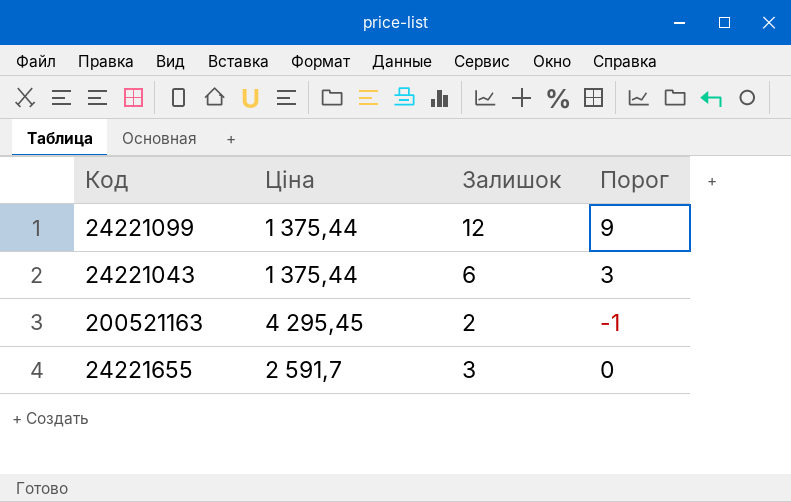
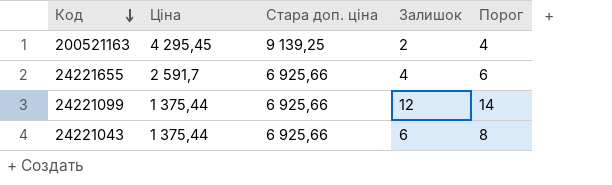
row order: none -> Код descending
column Стара доп. ціна | position: none -> 3
column Порог | formula: [Залишок] - 3 -> [Залишок] + 2
24221655 | Залишок: 3 -> 4

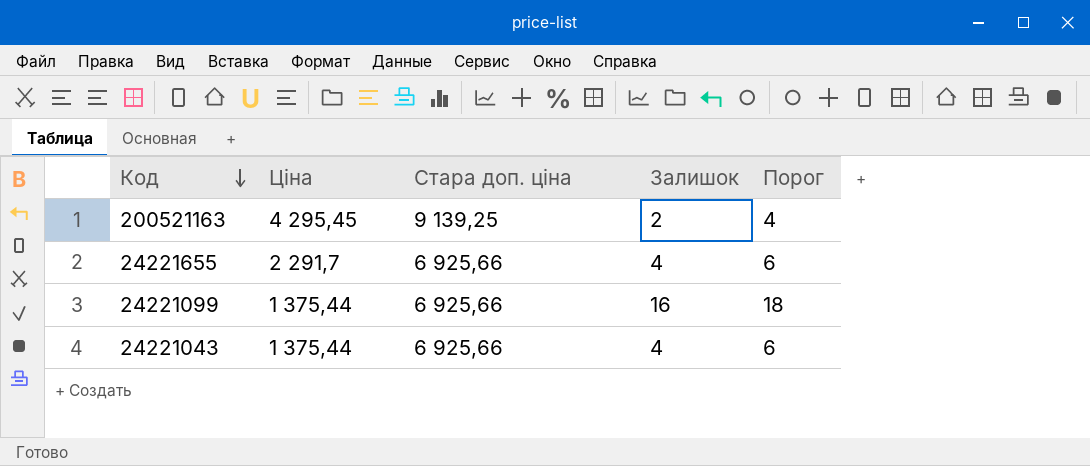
24221655 | Ціна: 2 591,7 -> 2 291,7
24221099 | Залишок: 12 -> 16
24221099 | Порог: 14 -> 18
24221043 | Залишок: 6 -> 4
24221043 | Порог: 8 -> 6

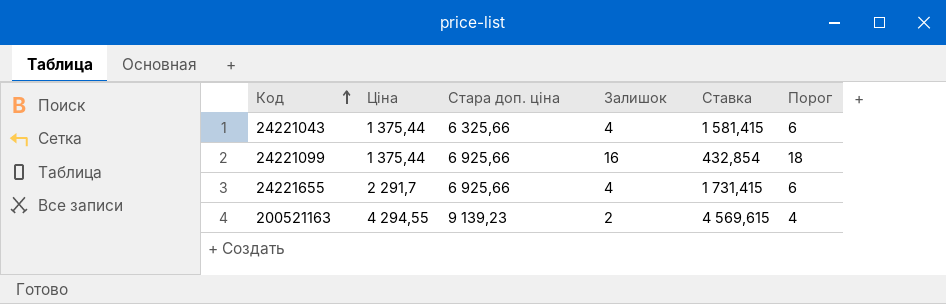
row order: Код descending -> Код ascending
column Ставка | formula: none -> [Стара доп. ціна] / [Залишок]
24221043 | Стара доп. ціна: 6 925,66 -> 6 325,66
200521163 | Ціна: 4 295,45 -> 4 294,55
200521163 | Стара доп. ціна: 9 139,25 -> 9 139,23

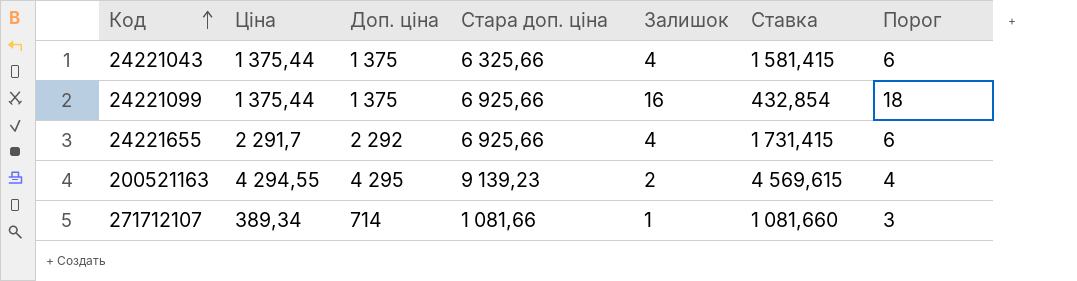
column Доп. ціна | position: none -> 3
row 271712107: none -> 389,34 | 714 | 1 081,66 | 1 | 1 081,660 | 3

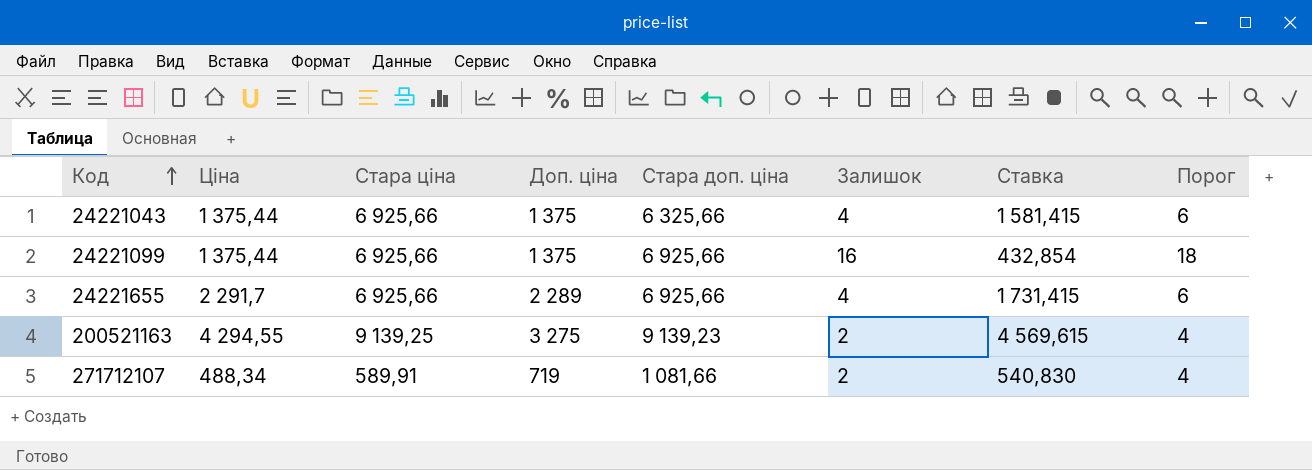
column Стара ціна | position: none -> 3
24221655 | Доп. ціна: 2 292 -> 2 289
200521163 | Доп. ціна: 4 295 -> 3 275
271712107 | Ціна: 389,34 -> 488,34
271712107 | Доп. ціна: 714 -> 719
271712107 | Залишок: 1 -> 2
271712107 | Ставка: 1 081,660 -> 540,830
271712107 | Порог: 3 -> 4

